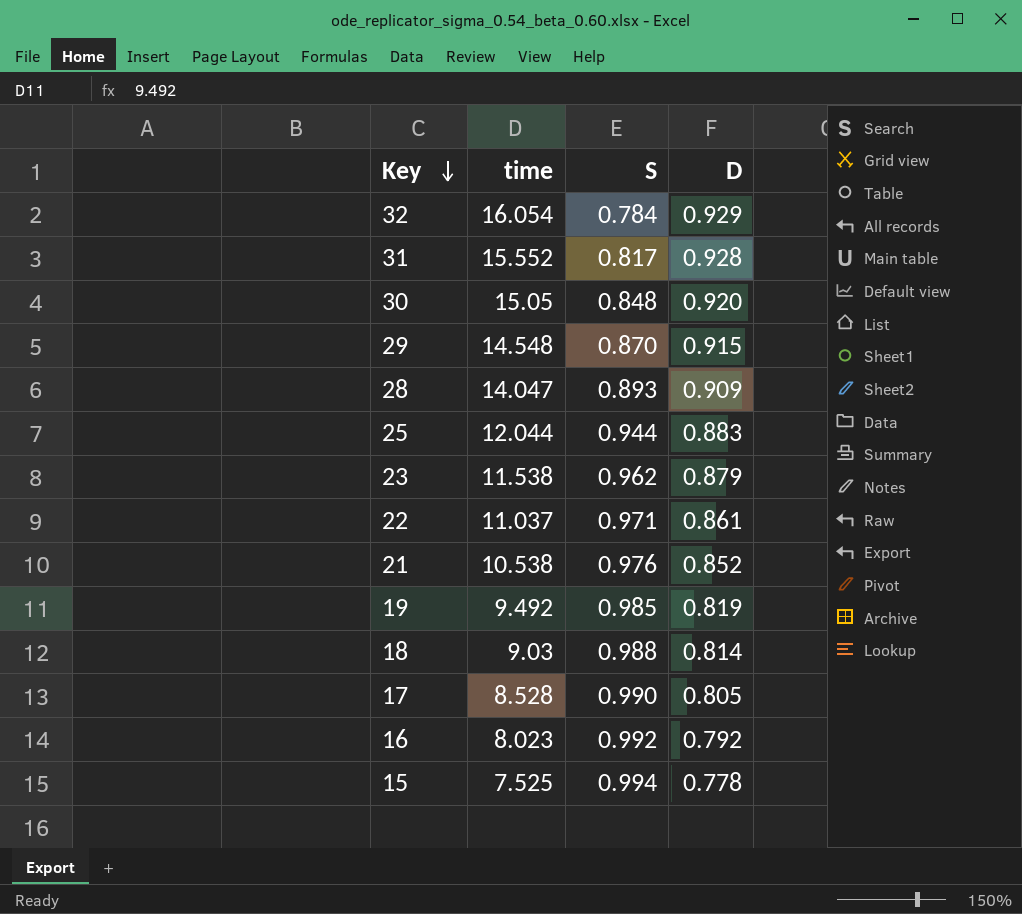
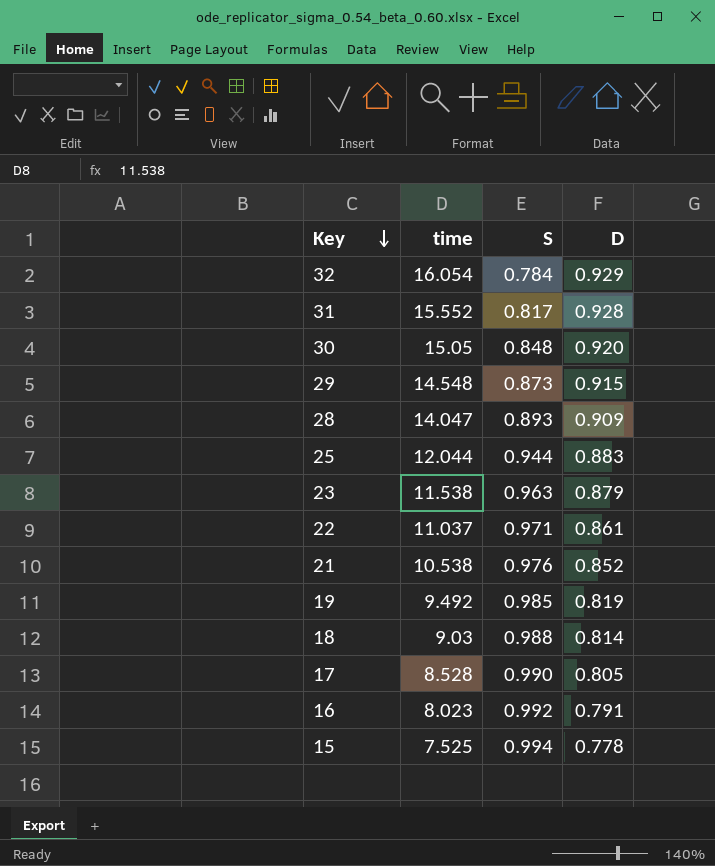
29 | S: 0.870 -> 0.873
23 | S: 0.962 -> 0.963
16 | D: 0.792 -> 0.791

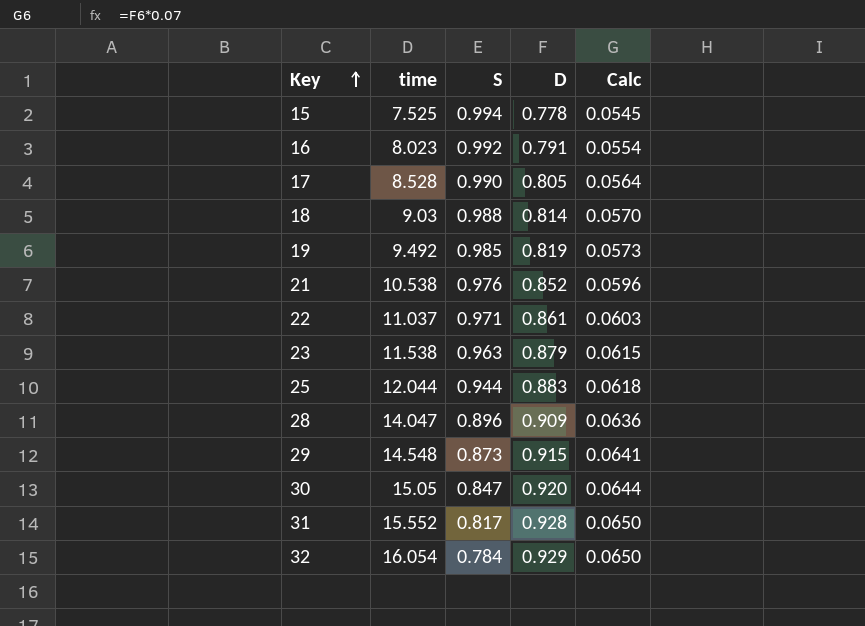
row order: Key descending -> Key ascending
column Calc | formula: none -> [D] * 0.07
28 | S: 0.893 -> 0.896
30 | S: 0.848 -> 0.847

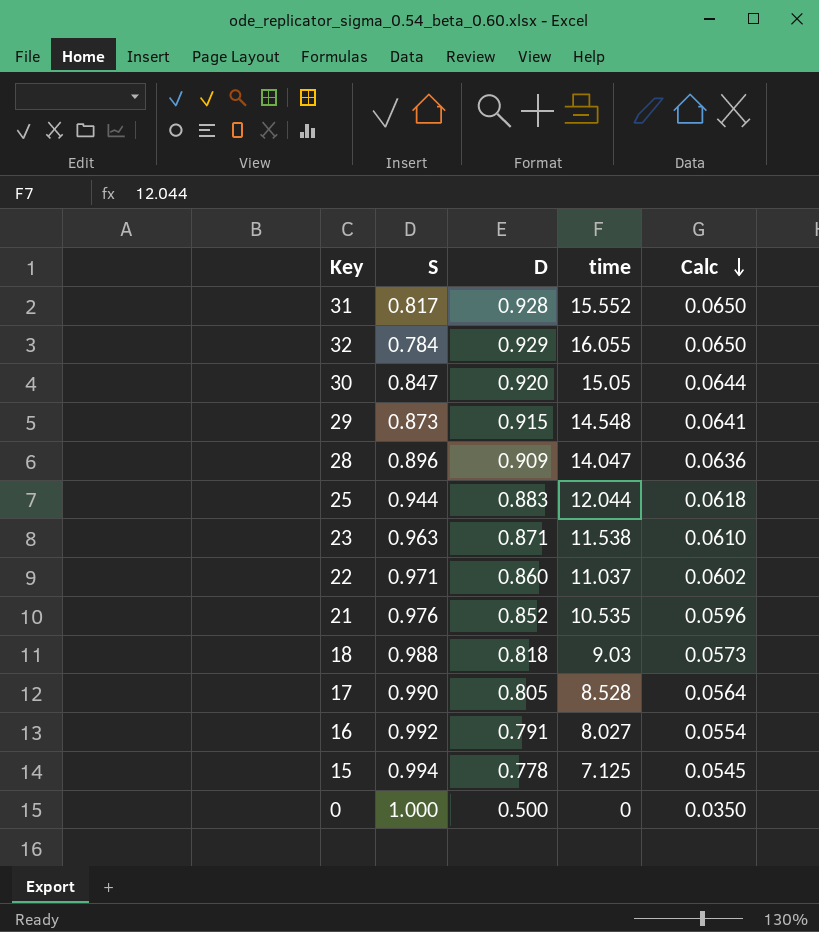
row order: Key ascending -> Calc descending
column time | position: 2 -> 4
row 19: 9.492 | 0.985 | 0.819 | 0.0573 -> none
32 | time: 16.054 -> 16.055
23 | D: 0.879 -> 0.871
23 | Calc: 0.0615 -> 0.0610
22 | D: 0.861 -> 0.860
22 | Calc: 0.0603 -> 0.0602
21 | time: 10.538 -> 10.535
18 | D: 0.814 -> 0.818
18 | Calc: 0.0570 -> 0.0573
16 | time: 8.023 -> 8.027
15 | time: 7.525 -> 7.125
row 0: none -> 1.000 | 0.500 | 0 | 0.0350

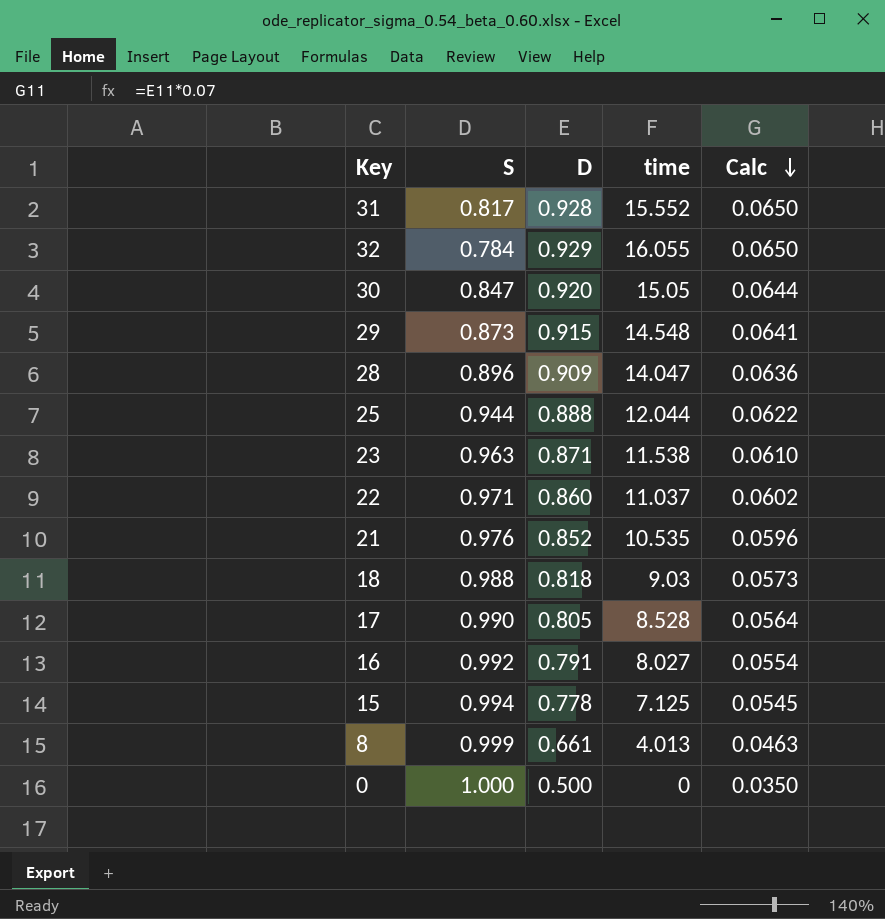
25 | D: 0.883 -> 0.888
25 | Calc: 0.0618 -> 0.0622
row 8: none -> 0.999 | 0.661 | 4.013 | 0.0463

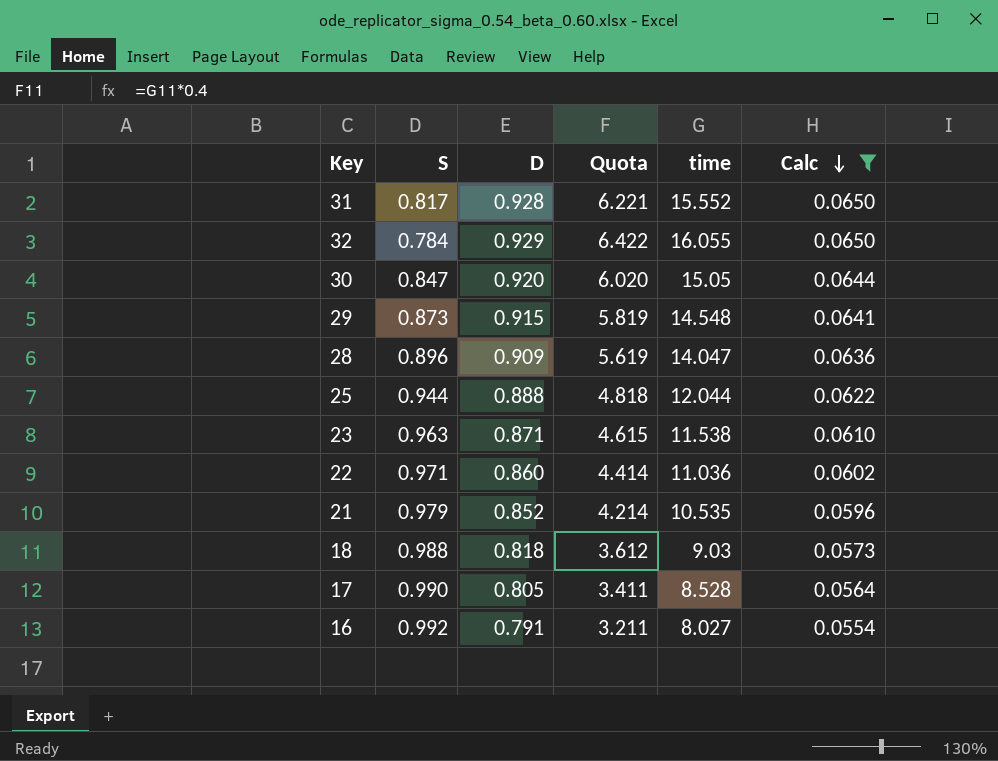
filter: none -> Calc >= 0.0554
column Quota | formula: none -> [time] * 0.4
22 | time: 11.037 -> 11.036
21 | S: 0.976 -> 0.979

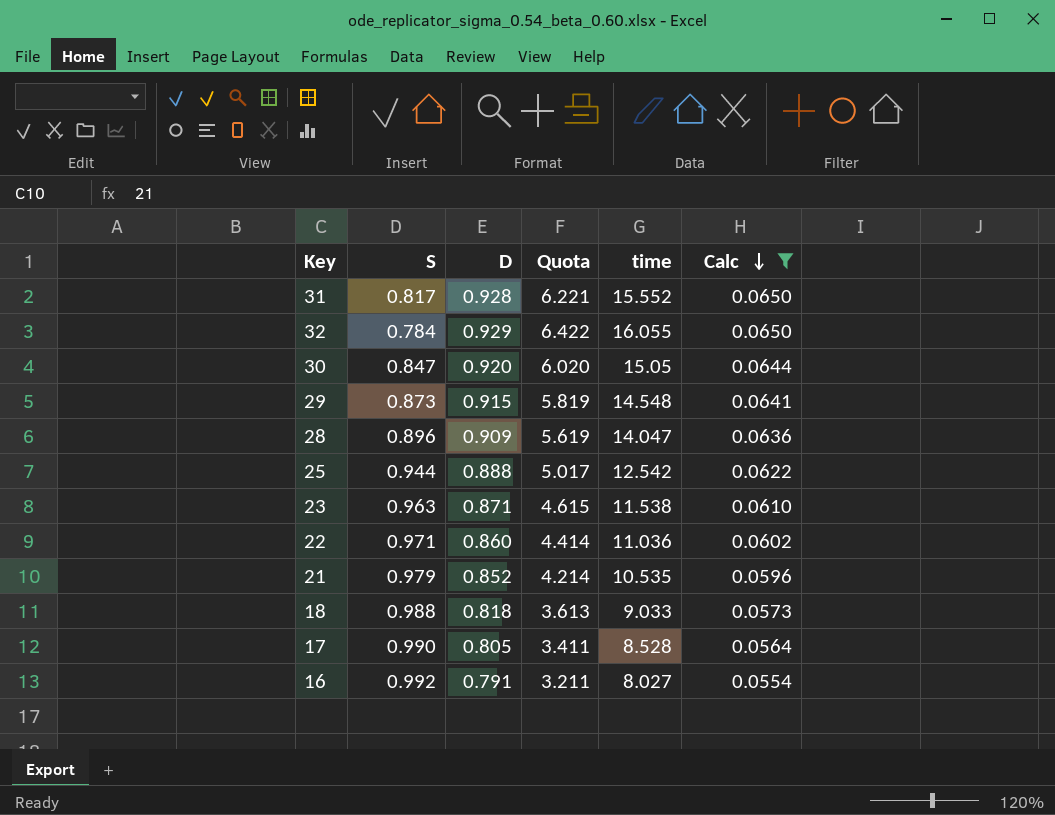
25 | Quota: 4.818 -> 5.017
25 | time: 12.044 -> 12.542
18 | Quota: 3.612 -> 3.613
18 | time: 9.03 -> 9.033

